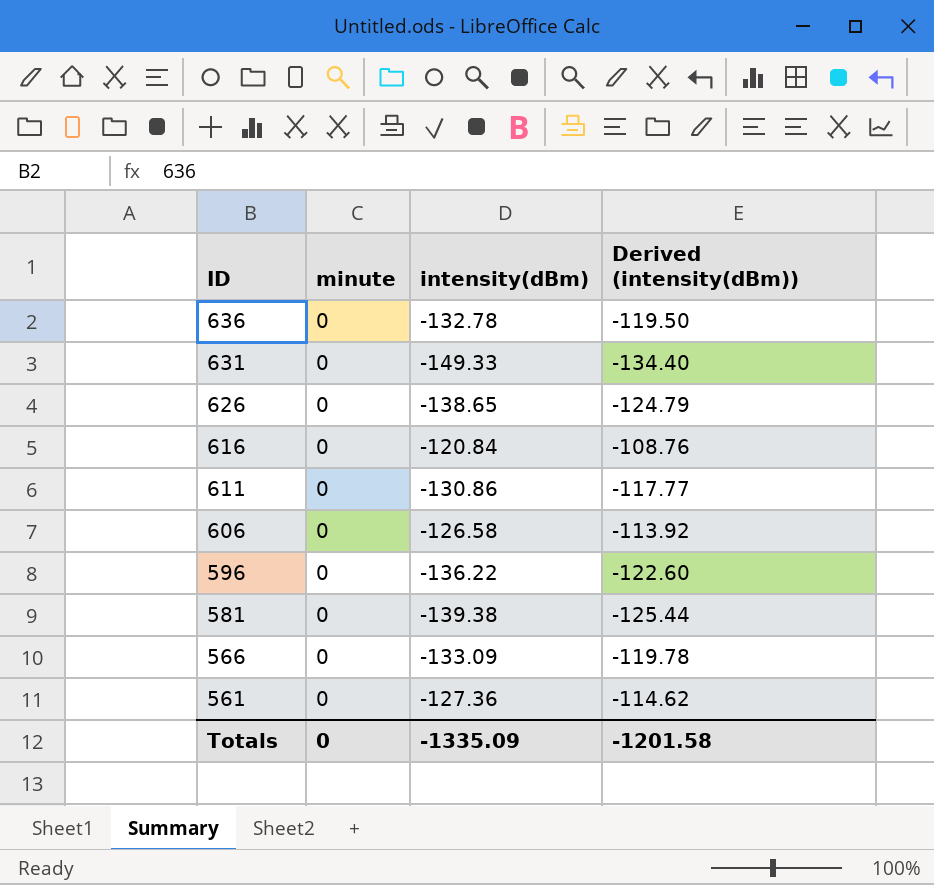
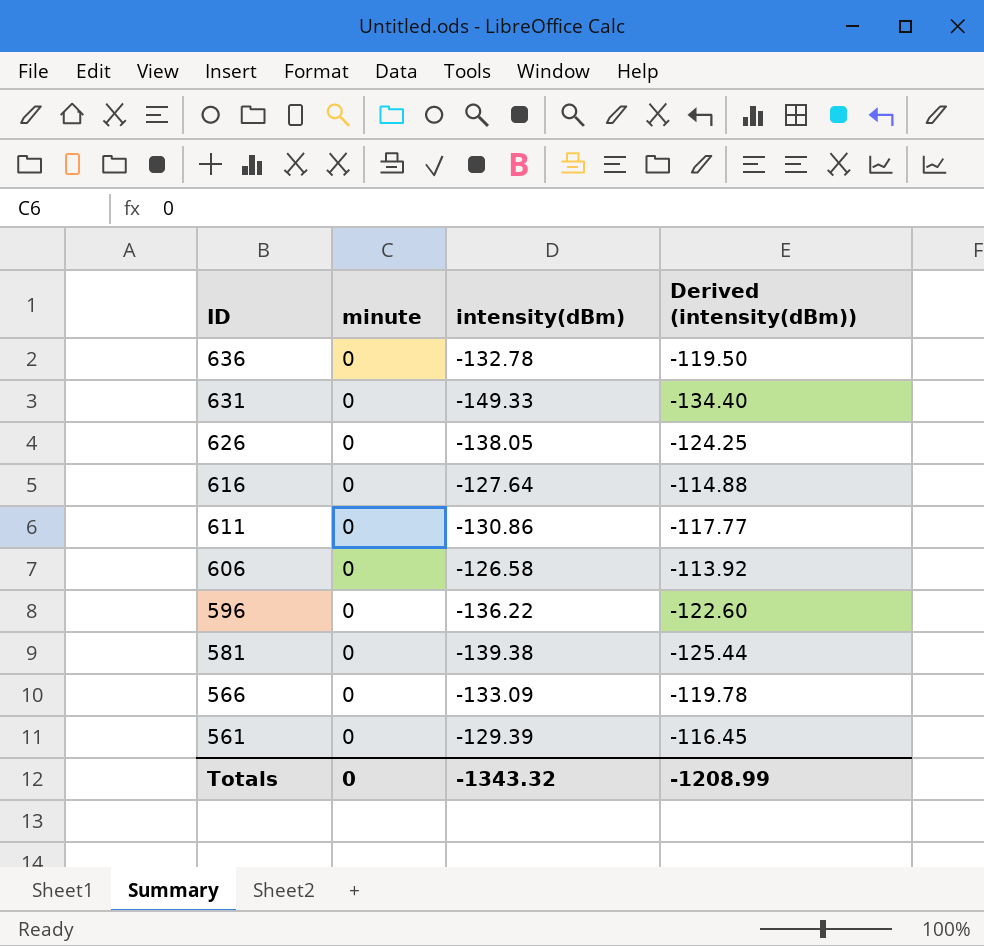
626 | intensity(dBm): -138.65 -> -138.05
626 | Derived (intensity(dBm)): -124.79 -> -124.25
616 | intensity(dBm): -120.84 -> -127.64
616 | Derived (intensity(dBm)): -108.76 -> -114.88
561 | intensity(dBm): -127.36 -> -129.39
561 | Derived (intensity(dBm)): -114.62 -> -116.45
Totals | intensity(dBm): -1335.09 -> -1343.32
Totals | Derived (intensity(dBm)): -1201.58 -> -1208.99

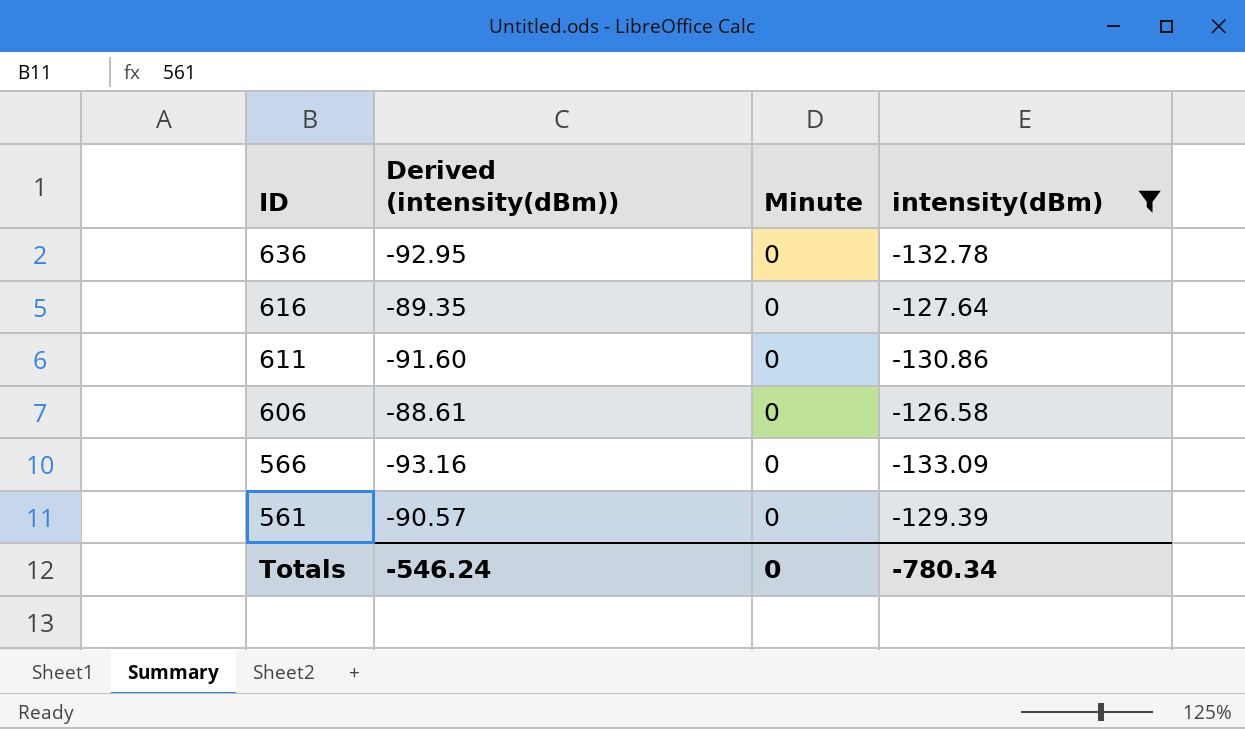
filter: none -> intensity(dBm) >= -133.09
column Derived (intensity(dBm)) | formula: [intensity(dBm)] * 0.9 -> [intensity(dBm)] * 0.7
column Derived (intensity(dBm)) | position: 4 -> 2
column name: minute -> Minute
Totals | Derived (intensity(dBm)): -1208.99 -> -546.24
Totals | intensity(dBm): -1343.32 -> -780.34

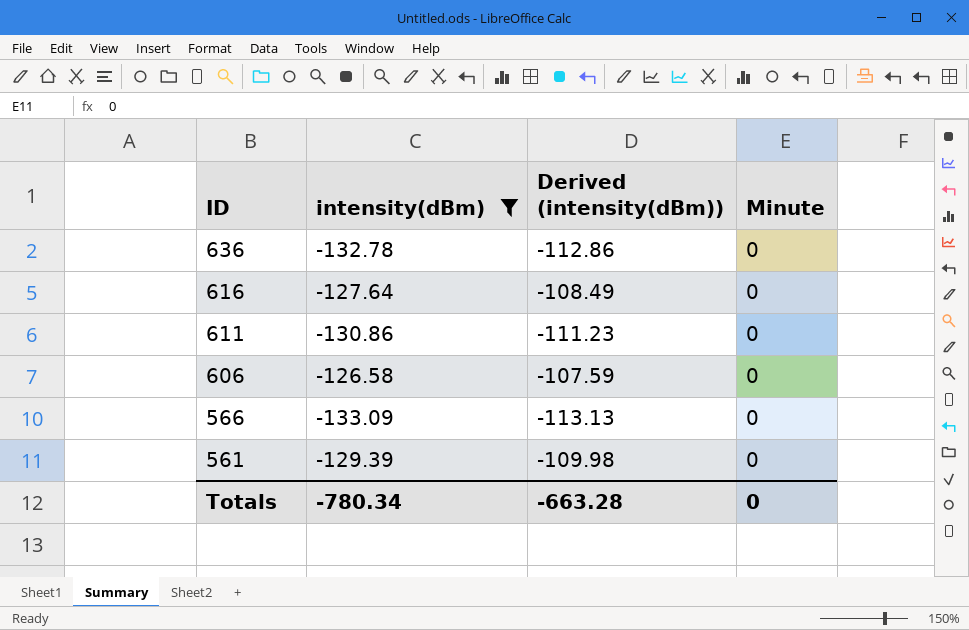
column intensity(dBm) | position: 4 -> 2
column Derived (intensity(dBm)) | formula: [intensity(dBm)] * 0.7 -> [intensity(dBm)] * 0.85
Totals | Derived (intensity(dBm)): -546.24 -> -663.28

